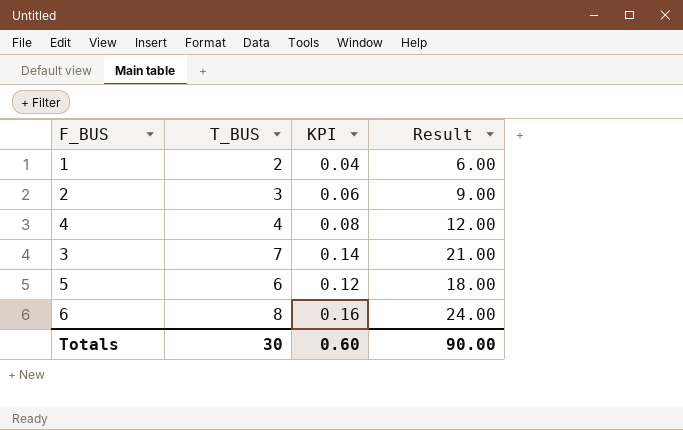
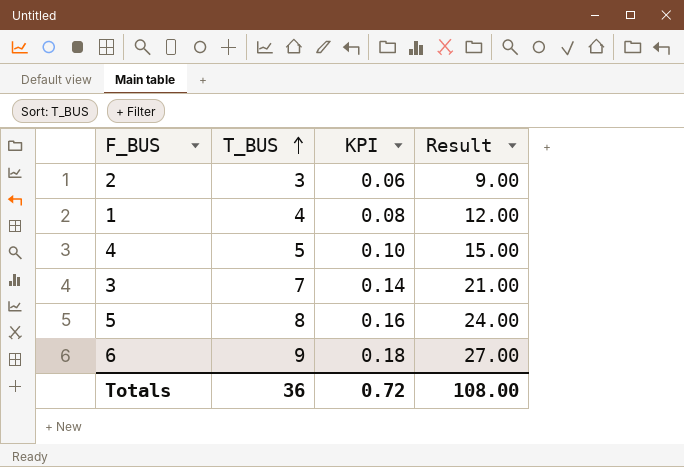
row order: none -> T_BUS ascending
1 | T_BUS: 2 -> 4
1 | KPI: 0.04 -> 0.08
1 | Result: 6.00 -> 12.00
4 | T_BUS: 4 -> 5
4 | KPI: 0.08 -> 0.10
4 | Result: 12.00 -> 15.00
5 | T_BUS: 6 -> 8
5 | KPI: 0.12 -> 0.16
5 | Result: 18.00 -> 24.00
6 | T_BUS: 8 -> 9
6 | KPI: 0.16 -> 0.18
6 | Result: 24.00 -> 27.00
Totals | T_BUS: 30 -> 36
Totals | KPI: 0.60 -> 0.72
Totals | Result: 90.00 -> 108.00

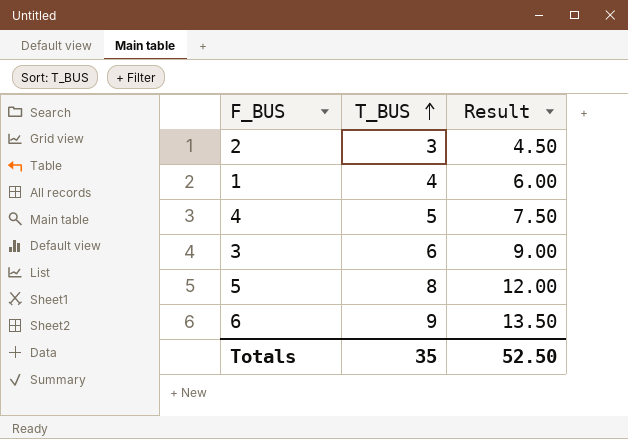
column KPI | formula: [T_BUS] * 0.02 -> none
column Result | formula: [T_BUS] * 3 -> [T_BUS] * 1.5
3 | T_BUS: 7 -> 6
Totals | T_BUS: 36 -> 35
Totals | Result: 108.00 -> 52.50

